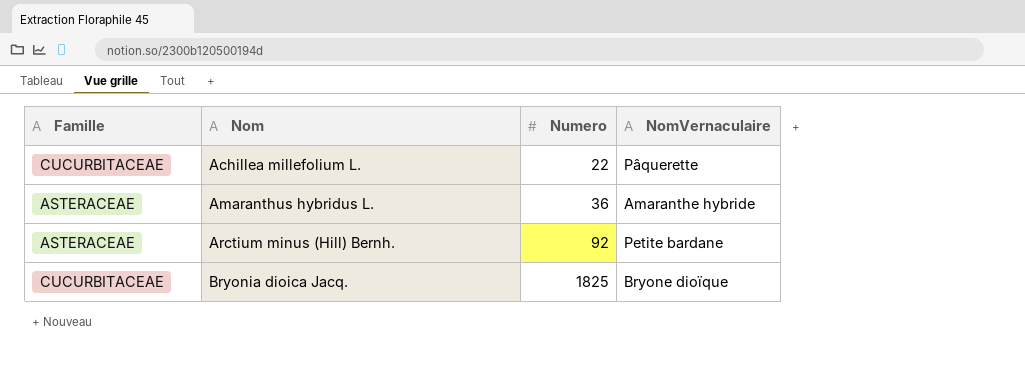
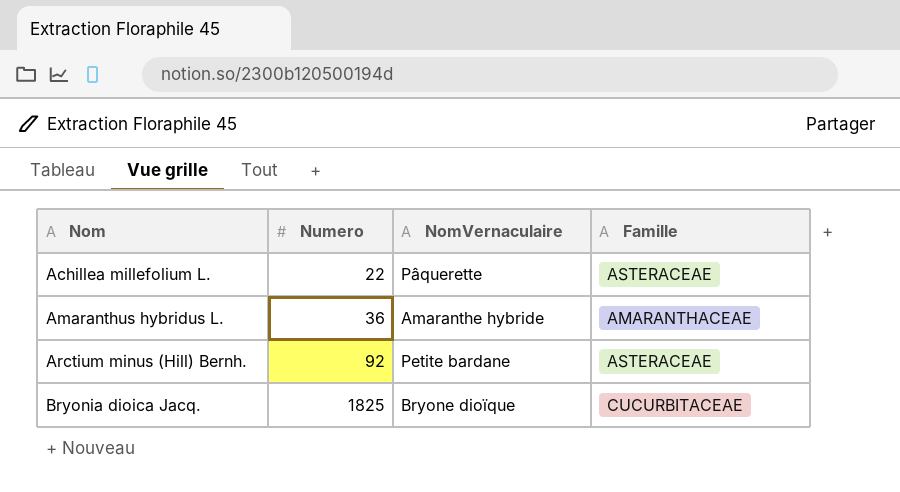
column Famille | position: 1 -> 4
Achillea millefolium L. | Famille: CUCURBITACEAE -> ASTERACEAE
Amaranthus hybridus L. | Famille: ASTERACEAE -> AMARANTHACEAE

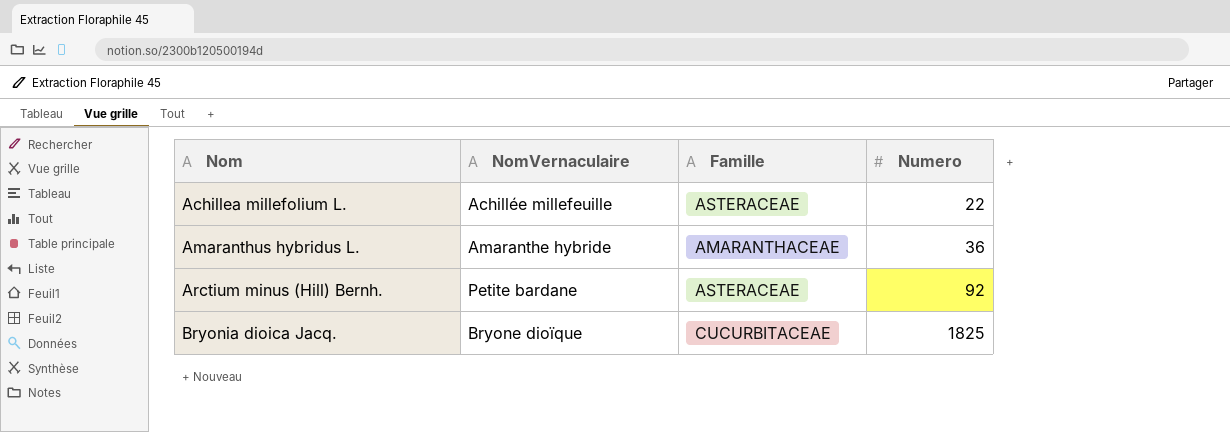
column Numero | position: 2 -> 4
Achillea millefolium L. | NomVernaculaire: Pâquerette -> Achillée millefeuille

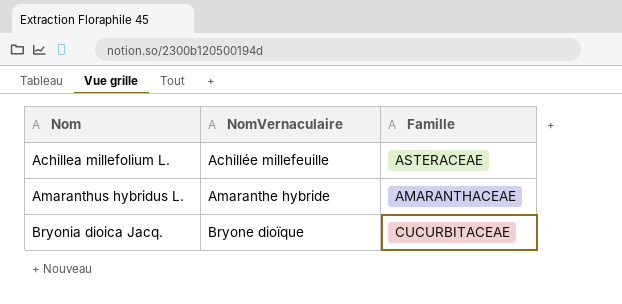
column Numero | position: 4 -> none
row Arctium minus (Hill) Bernh.: Petite bardane | ASTERACEAE | 92 -> none

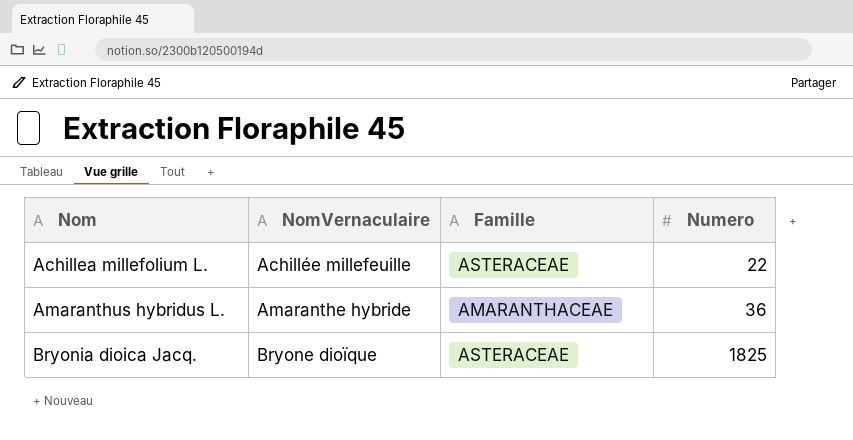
column Numero | position: none -> 4
Bryonia dioica Jacq. | Famille: CUCURBITACEAE -> ASTERACEAE

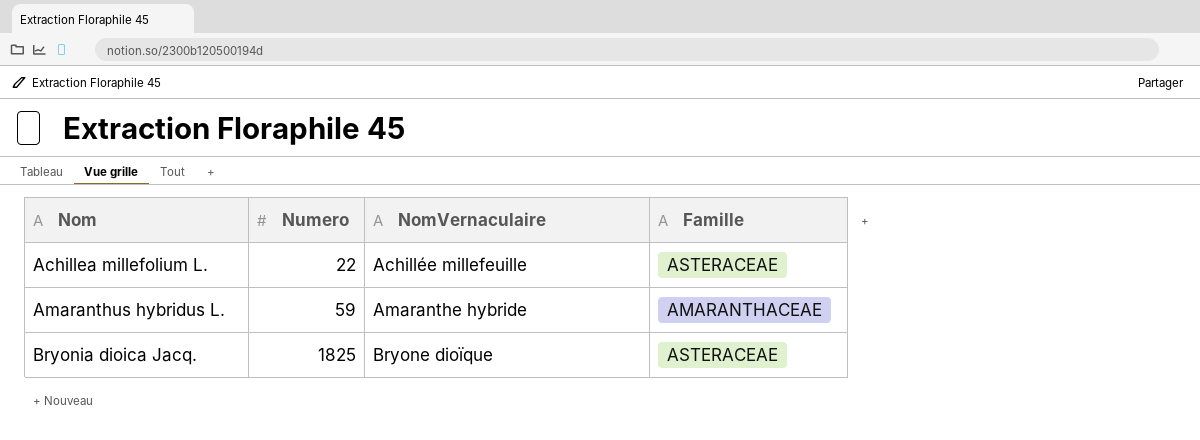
column Numero | position: 4 -> 2
Amaranthus hybridus L. | Numero: 36 -> 59

